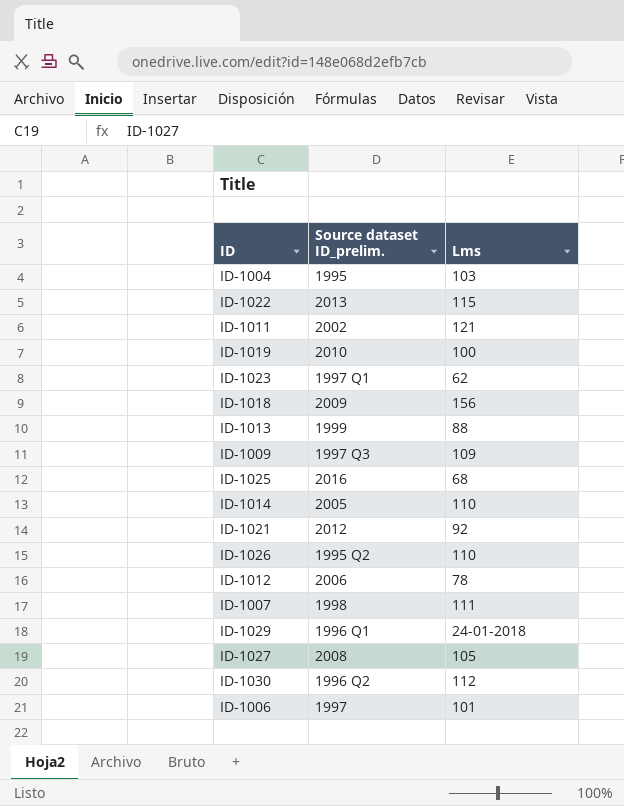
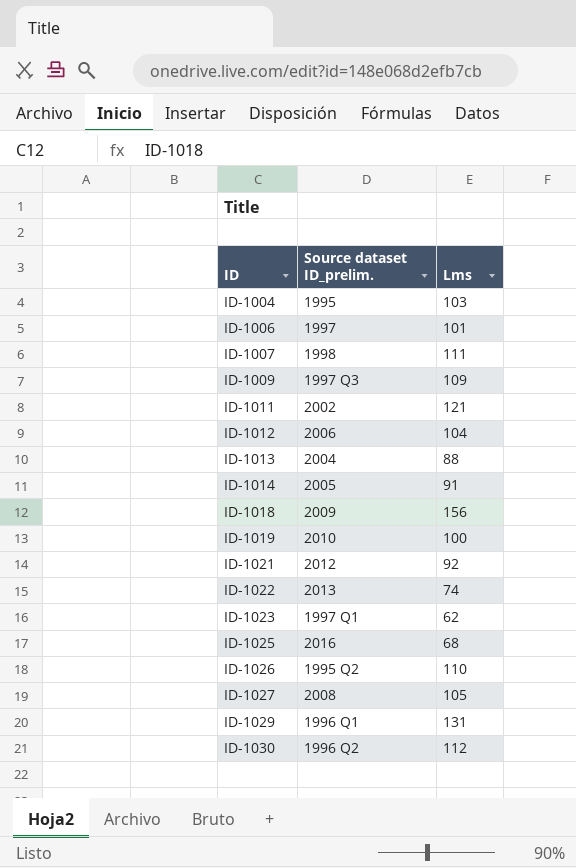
row order: none -> ID ascending
ID-1012 | Lms: 78 -> 104
ID-1013 | Source dataset ID_prelim.: 1999 -> 2004
ID-1014 | Lms: 110 -> 91
ID-1022 | Lms: 115 -> 74
ID-1029 | Lms: 24-01-2018 -> 131

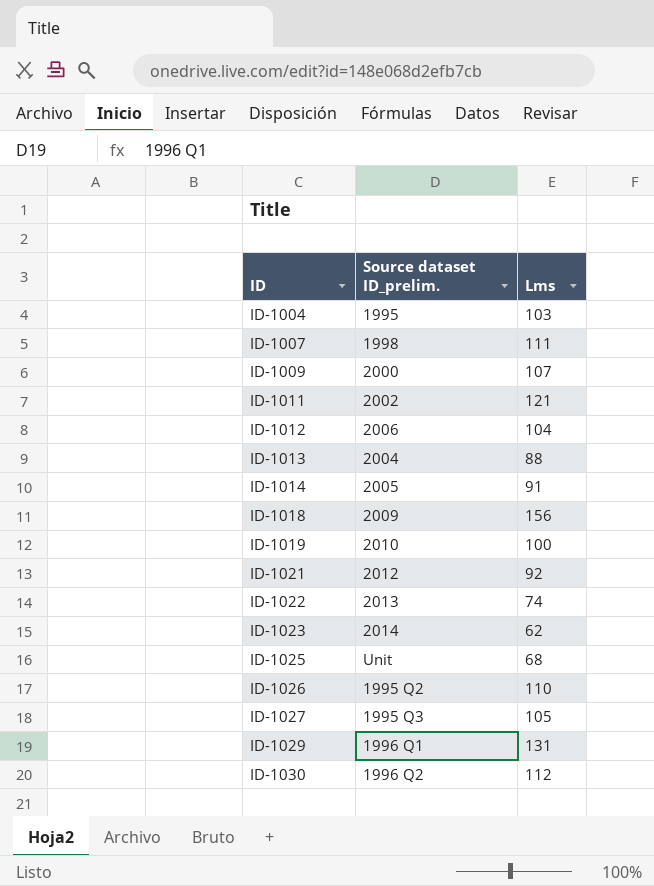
row ID-1006: 1997 | 101 -> none
ID-1009 | Source dataset ID_prelim.: 1997 Q3 -> 2000
ID-1009 | Lms: 109 -> 107
ID-1023 | Source dataset ID_prelim.: 1997 Q1 -> 2014
ID-1025 | Source dataset ID_prelim.: 2016 -> Unit
ID-1027 | Source dataset ID_prelim.: 2008 -> 1995 Q3

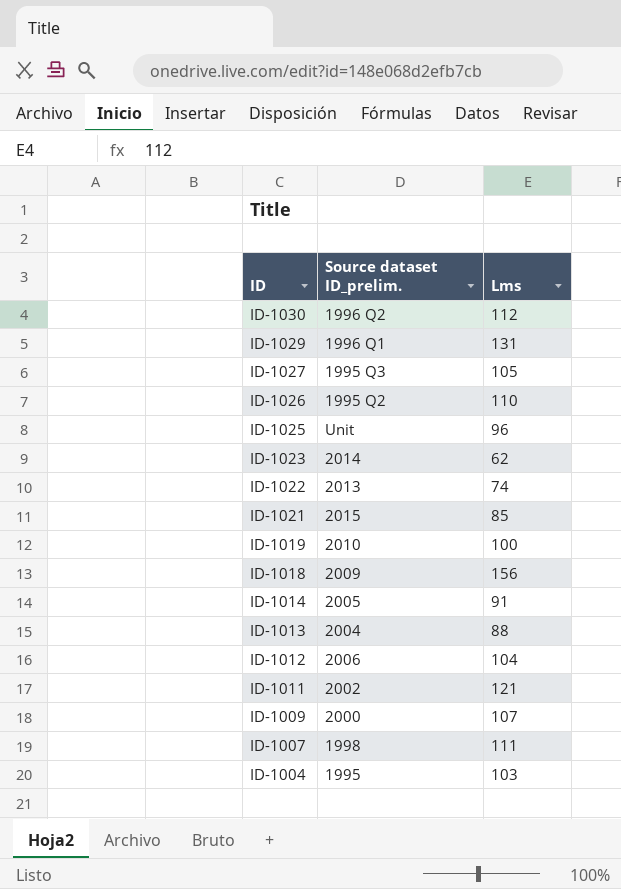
row order: ID ascending -> ID descending
ID-1025 | Lms: 68 -> 96
ID-1021 | Source dataset ID_prelim.: 2012 -> 2015
ID-1021 | Lms: 92 -> 85

